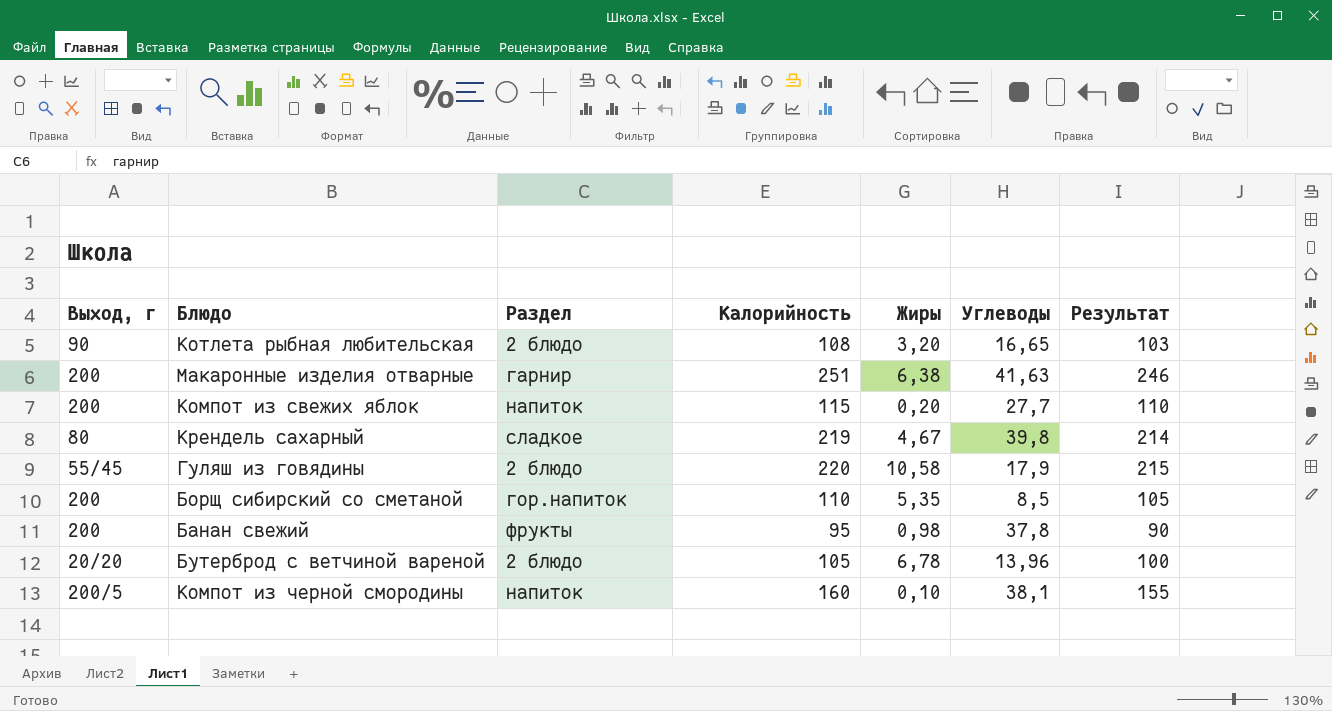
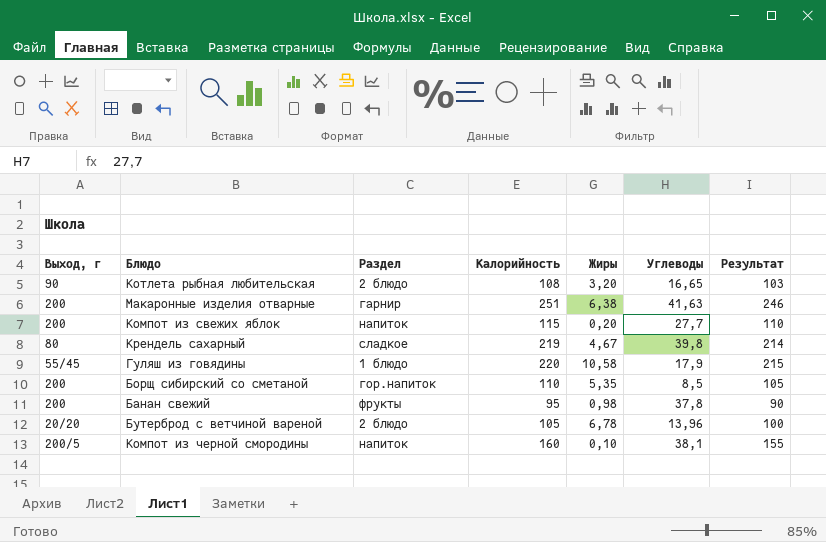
Гуляш из говядины | Раздел: 2 блюдо -> 1 блюдо

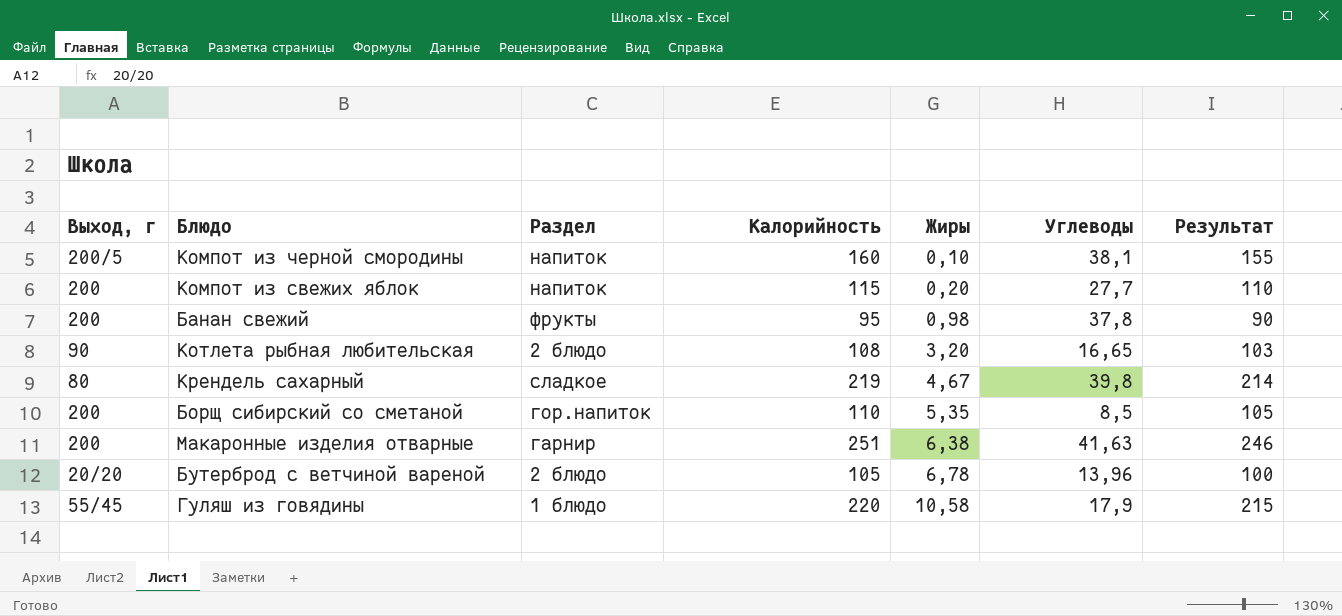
row order: none -> Жиры ascending

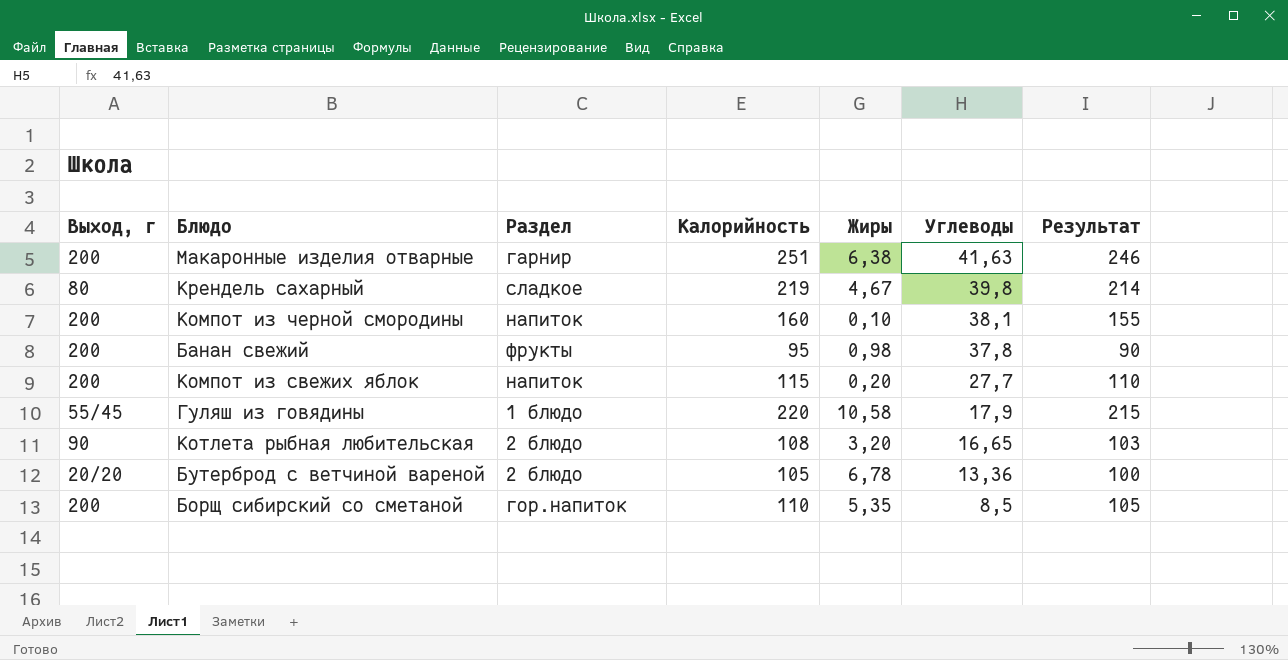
row order: Жиры ascending -> Углеводы descending
Компот из черной смородины | Выход, г: 200/5 -> 200
Бутерброд с ветчиной вареной | Углеводы: 13,96 -> 13,36

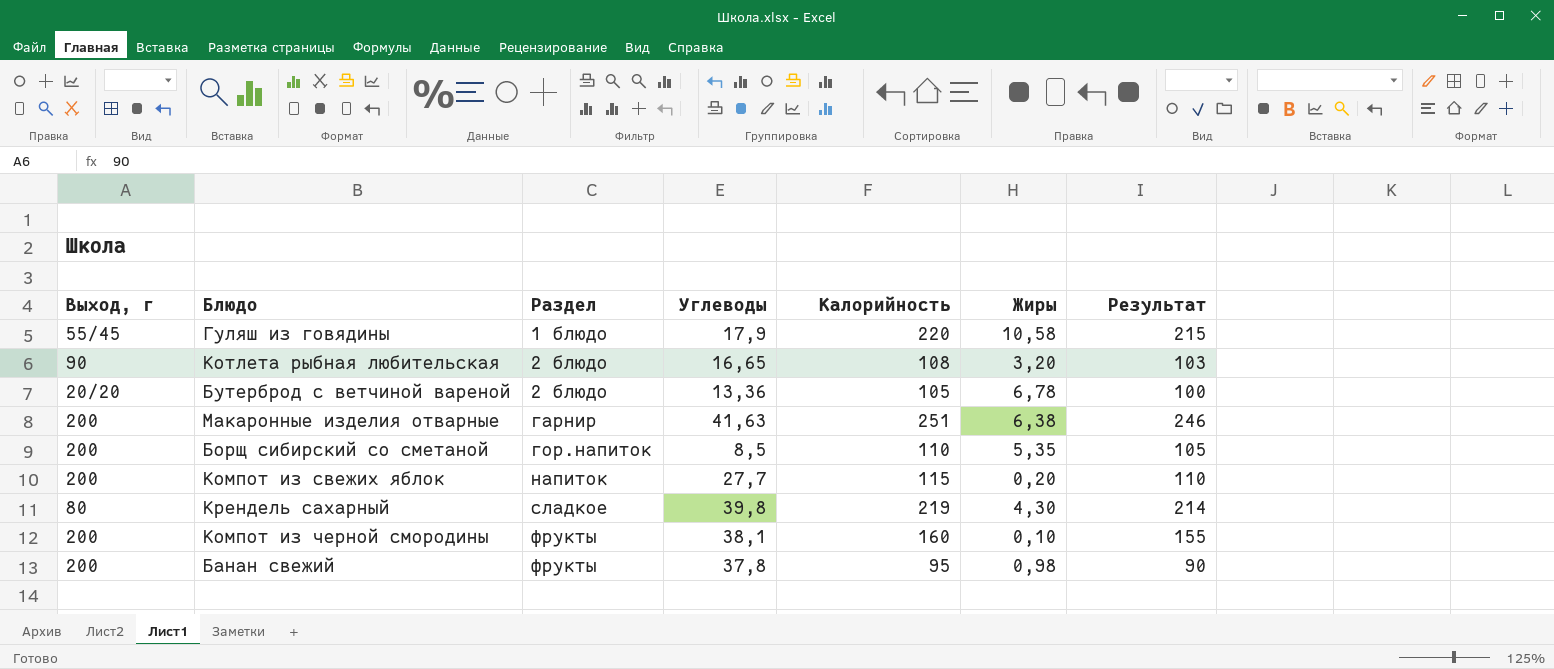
row order: Углеводы descending -> Раздел ascending
column Углеводы | position: 6 -> 4
Крендель сахарный | Жиры: 4,67 -> 4,30
Компот из черной смородины | Раздел: напиток -> фрукты

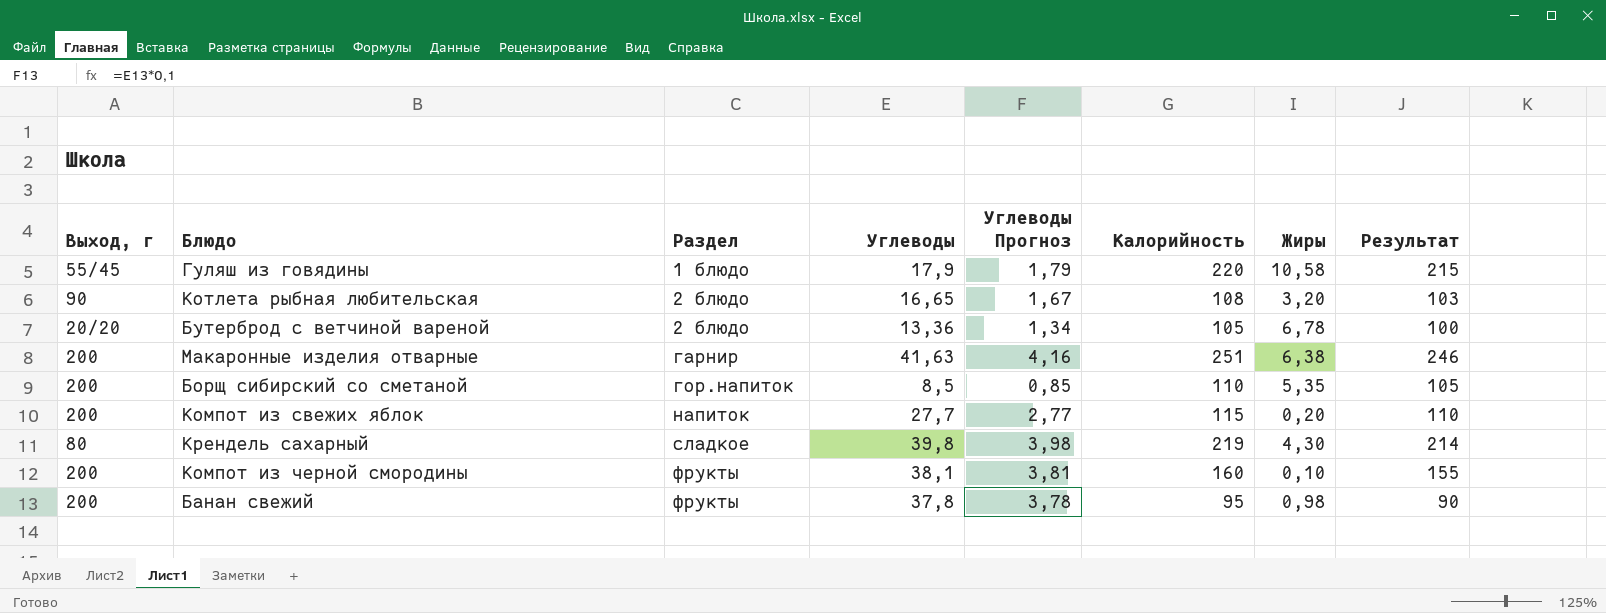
column Углеводы Прогноз | formula: none -> [Углеводы] * 0,1

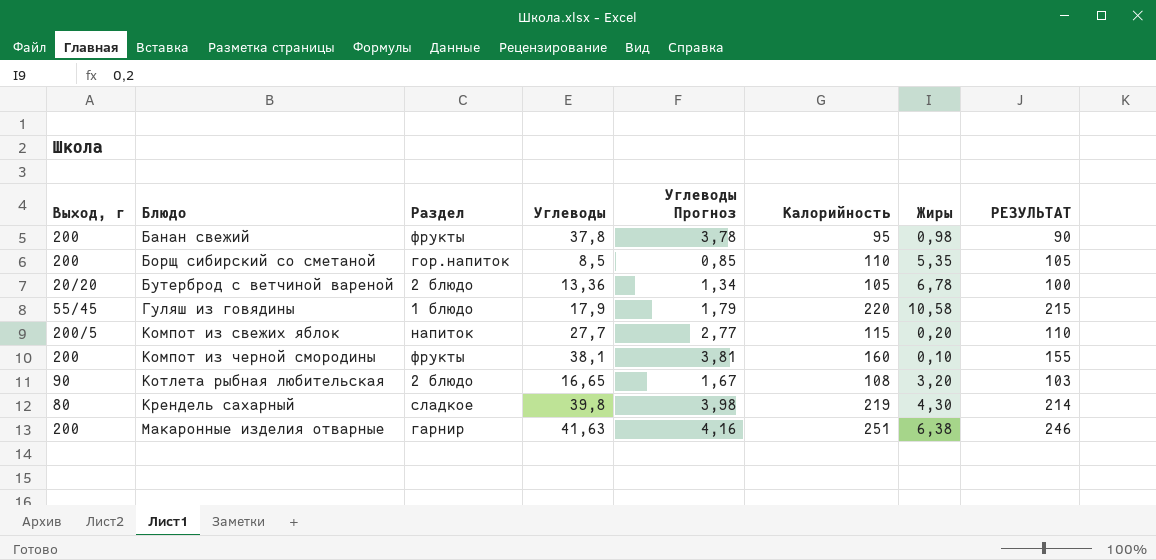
row order: Раздел ascending -> Блюдо ascending
column name: Результат -> РЕЗУЛЬТАТ
Компот из свежих яблок | Выход, г: 200 -> 200/5

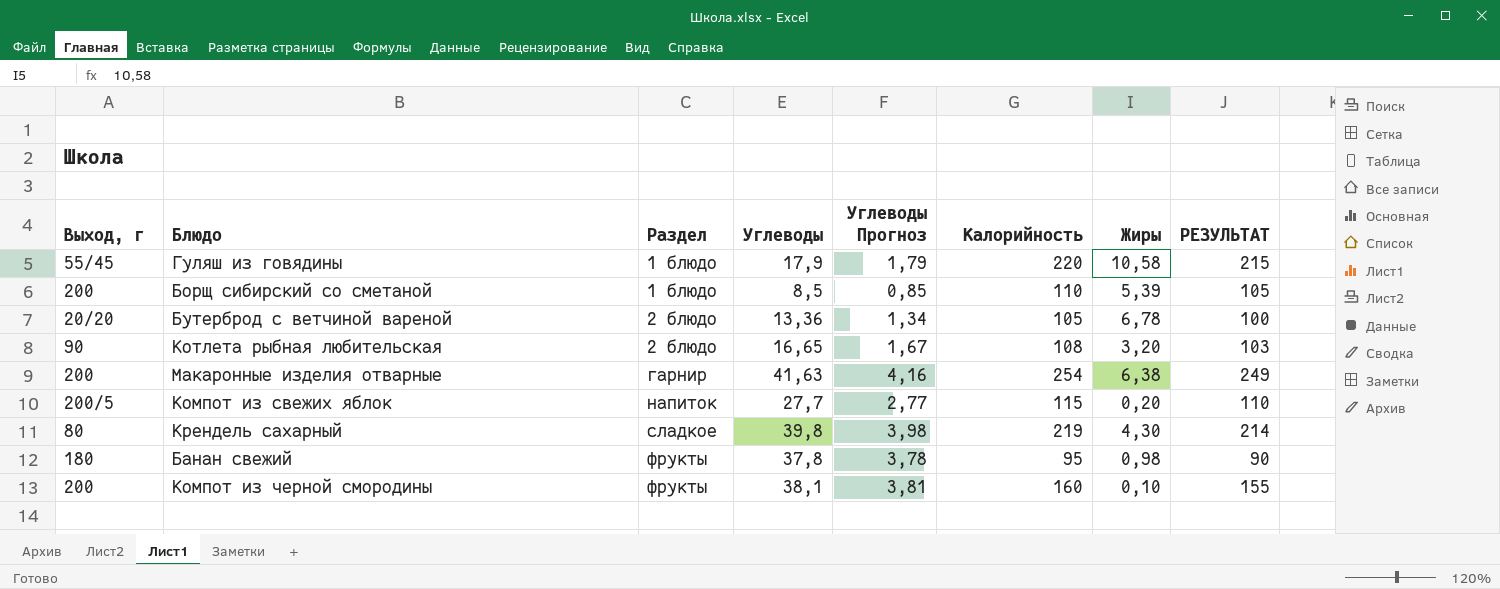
row order: Блюдо ascending -> Раздел ascending
Борщ сибирский со сметаной | Раздел: гор.напиток -> 1 блюдо
Борщ сибирский со сметаной | Жиры: 5,35 -> 5,39
Макаронные изделия отварные | Калорийность: 251 -> 254
Макаронные изделия отварные | РЕЗУЛЬТАТ: 246 -> 249
Банан свежий | Выход, г: 200 -> 180

